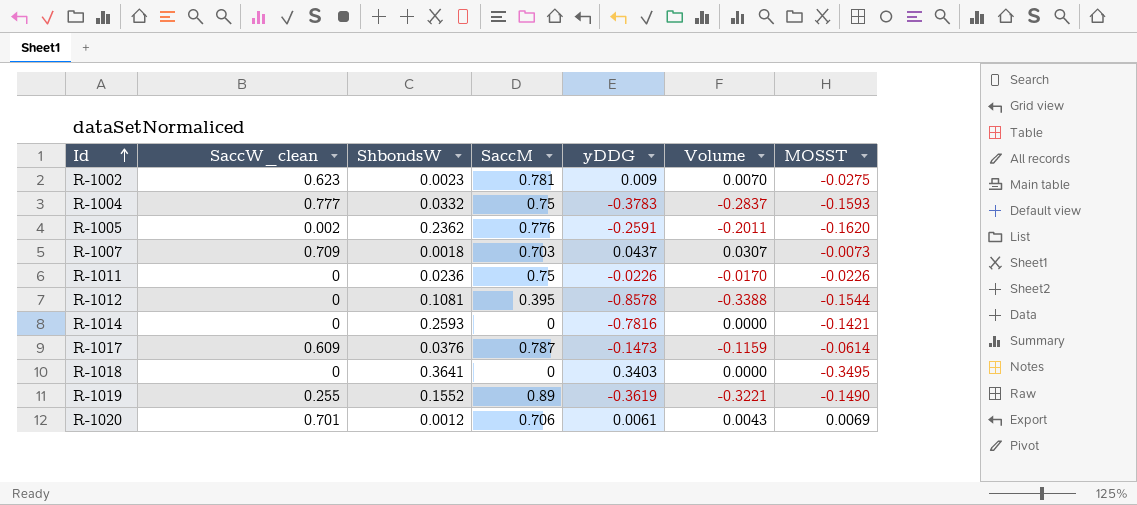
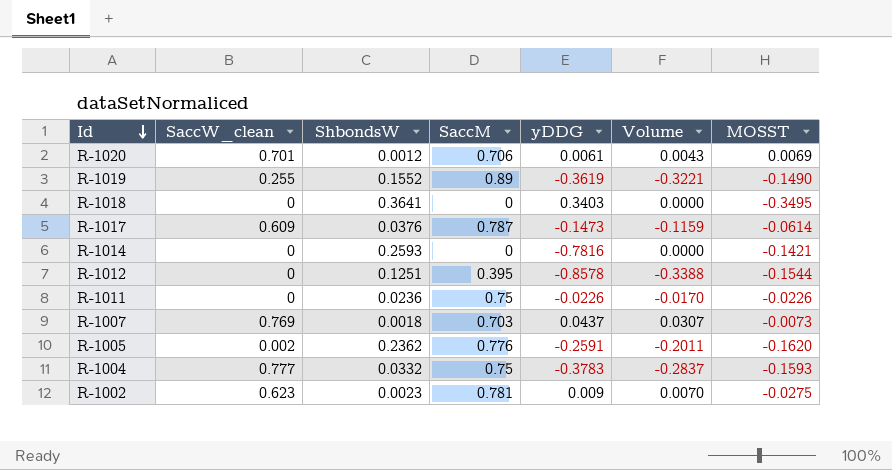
row order: Id ascending -> Id descending
R-1012 | ShbondsW: 0.1081 -> 0.1251
R-1007 | SaccW_clean: 0.709 -> 0.769

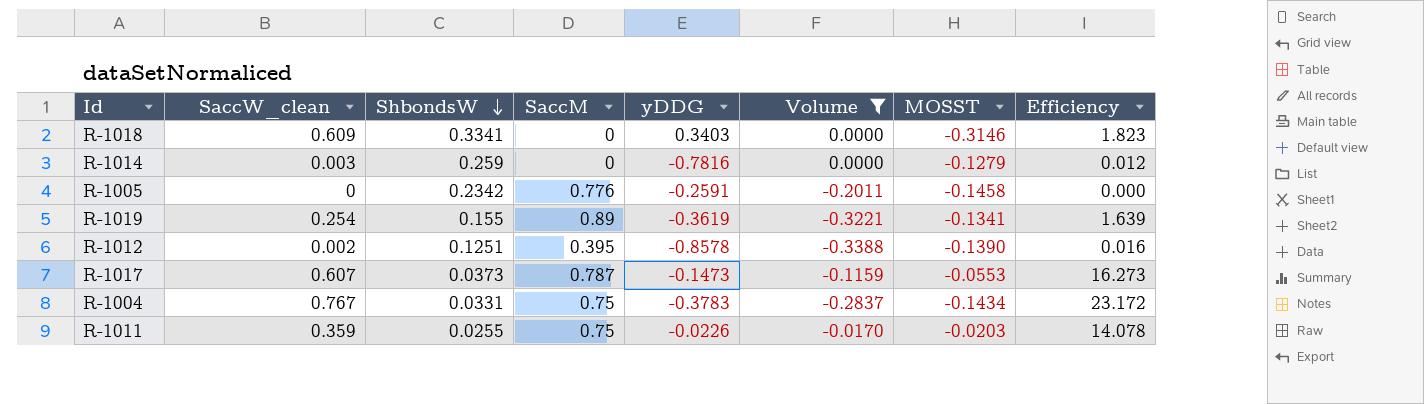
filter: none -> Volume <= 0.0000
row order: Id descending -> ShbondsW descending
column Efficiency | formula: none -> [SaccW_clean] / [ShbondsW]
R-1018 | SaccW_clean: 0 -> 0.609
R-1018 | ShbondsW: 0.3641 -> 0.3341
R-1018 | MOSST: -0.3495 -> -0.3146
R-1014 | SaccW_clean: 0 -> 0.003
R-1014 | ShbondsW: 0.2593 -> 0.259
R-1014 | MOSST: -0.1421 -> -0.1279
R-1005 | SaccW_clean: 0.002 -> 0
R-1005 | ShbondsW: 0.2362 -> 0.2342
R-1005 | MOSST: -0.1620 -> -0.1458
R-1019 | SaccW_clean: 0.255 -> 0.254
R-1019 | ShbondsW: 0.1552 -> 0.155
R-1019 | MOSST: -0.1490 -> -0.1341
R-1012 | SaccW_clean: 0 -> 0.002
R-1012 | MOSST: -0.1544 -> -0.1390
R-1017 | SaccW_clean: 0.609 -> 0.607
R-1017 | ShbondsW: 0.0376 -> 0.0373
R-1017 | MOSST: -0.0614 -> -0.0553
R-1004 | SaccW_clean: 0.777 -> 0.767
R-1004 | ShbondsW: 0.0332 -> 0.0331
R-1004 | MOSST: -0.1593 -> -0.1434
R-1011 | SaccW_clean: 0 -> 0.359
R-1011 | ShbondsW: 0.0236 -> 0.0255
R-1011 | MOSST: -0.0226 -> -0.0203

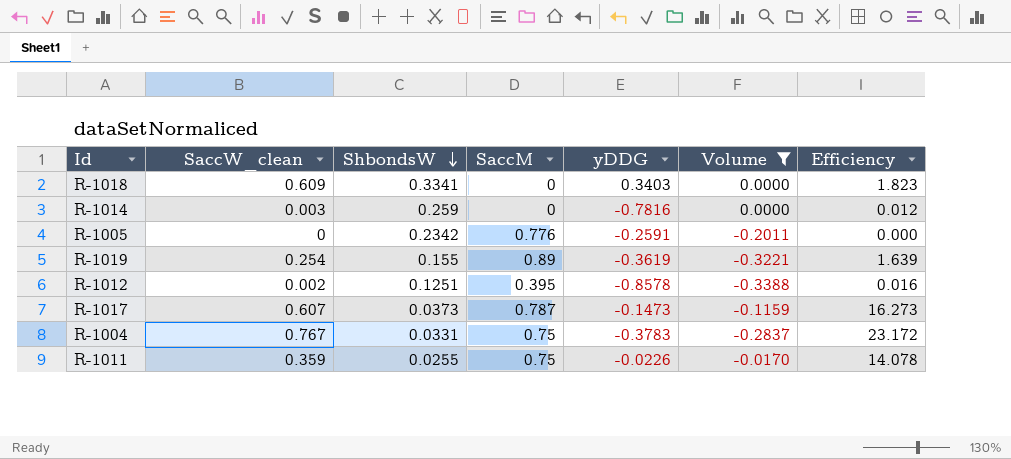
column MOSST | position: 7 -> none

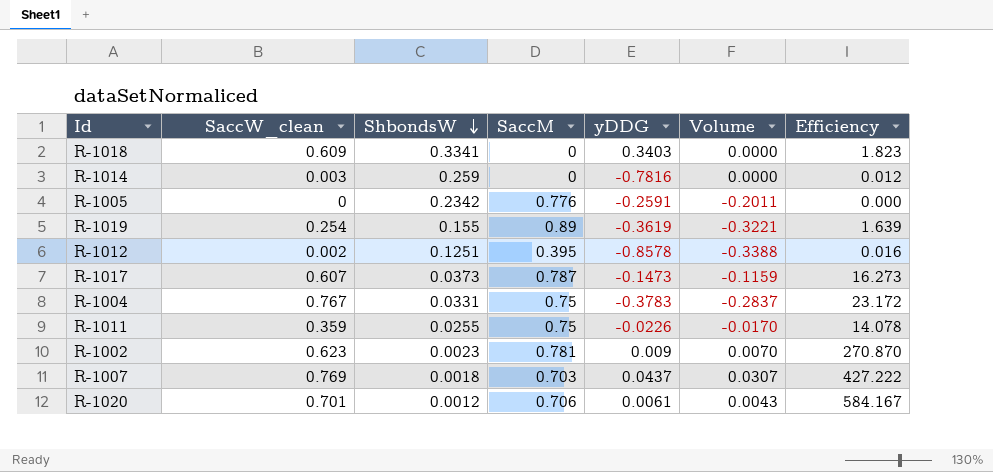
filter: Volume <= 0.0000 -> none

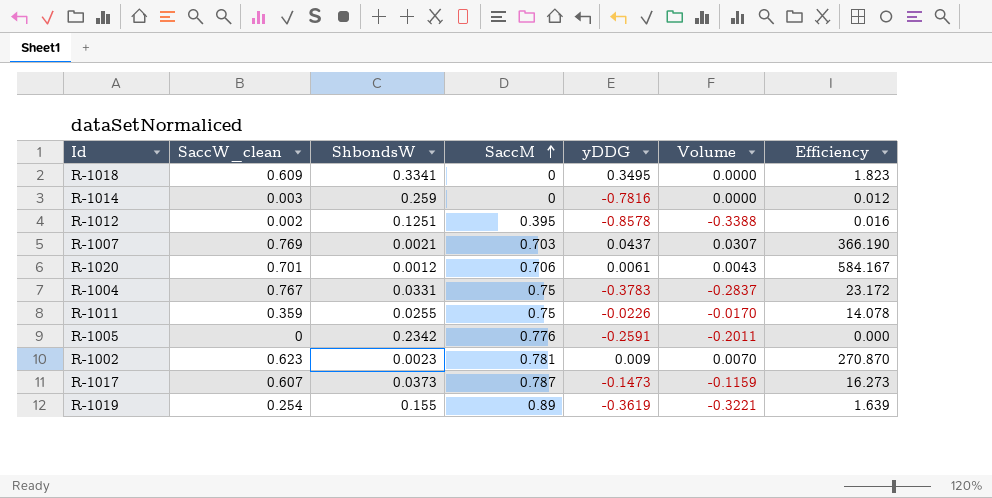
row order: ShbondsW descending -> SaccM ascending
R-1018 | yDDG: 0.3403 -> 0.3495
R-1007 | ShbondsW: 0.0018 -> 0.0021
R-1007 | Efficiency: 427.222 -> 366.190

